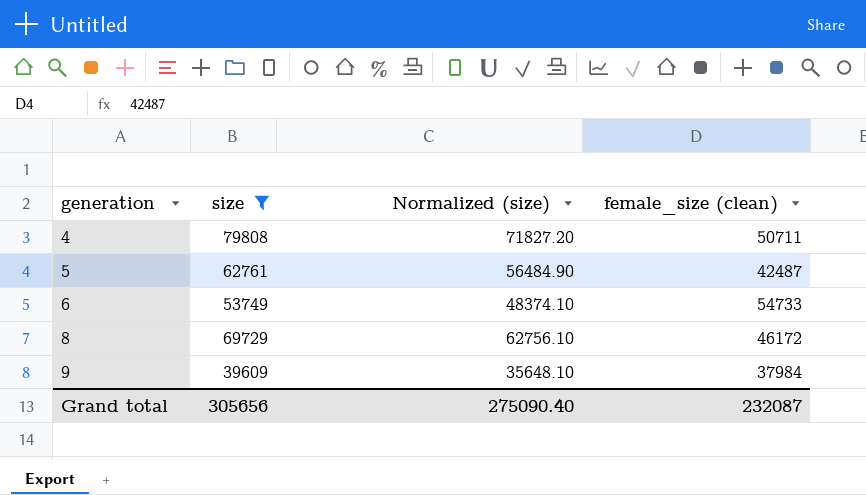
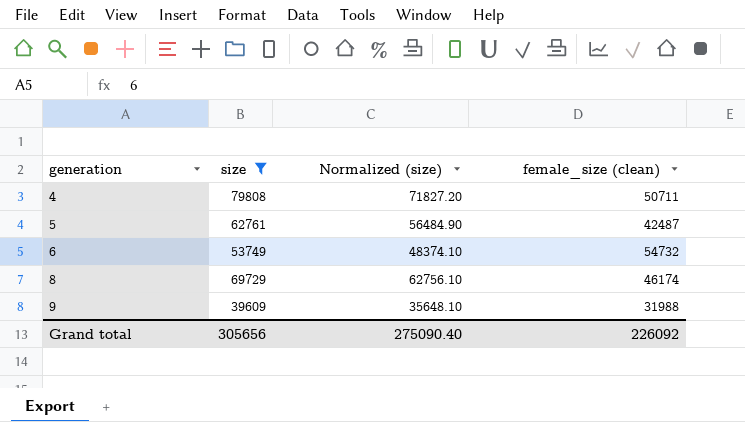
6 | female_size (clean): 54733 -> 54732
8 | female_size (clean): 46172 -> 46174
9 | female_size (clean): 37984 -> 31988
Grand total | female_size (clean): 232087 -> 226092

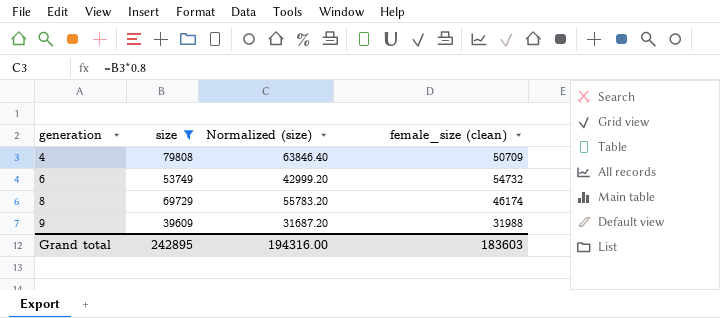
column Normalized (size) | formula: [size] * 0.9 -> [size] * 0.8
row 5: 62761 | 56484.90 | 42487 -> none
4 | female_size (clean): 50711 -> 50709
Grand total | size: 305656 -> 242895
Grand total | Normalized (size): 275090.40 -> 194316.00
Grand total | female_size (clean): 226092 -> 183603

